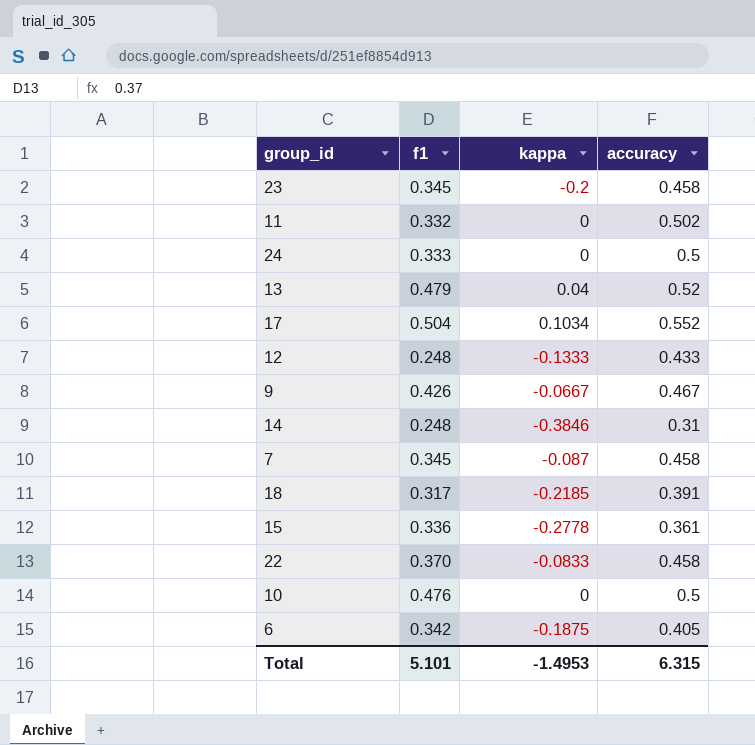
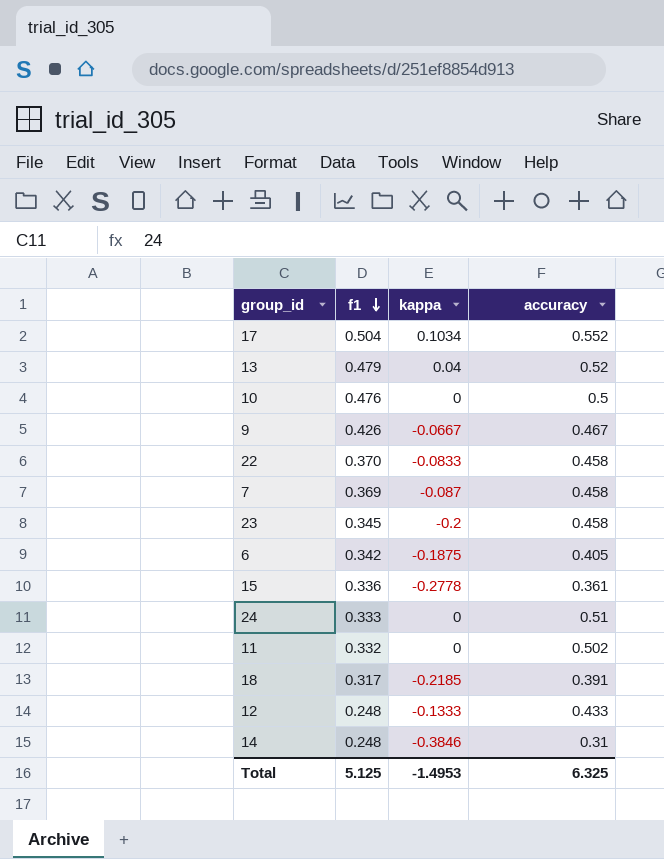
row order: none -> f1 descending
7 | f1: 0.345 -> 0.369
24 | accuracy: 0.5 -> 0.51
Total | f1: 5.101 -> 5.125
Total | accuracy: 6.315 -> 6.325

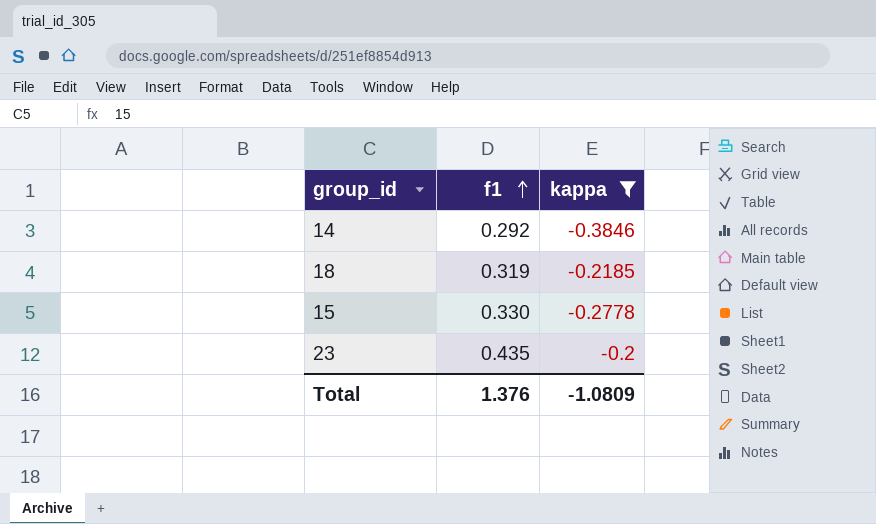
filter: none -> kappa <= -0.2
row order: f1 descending -> f1 ascending
column accuracy | position: 4 -> none
14 | f1: 0.248 -> 0.292
18 | f1: 0.317 -> 0.319
15 | f1: 0.336 -> 0.330
23 | f1: 0.345 -> 0.435
Total | f1: 5.125 -> 1.376
Total | kappa: -1.4953 -> -1.0809

